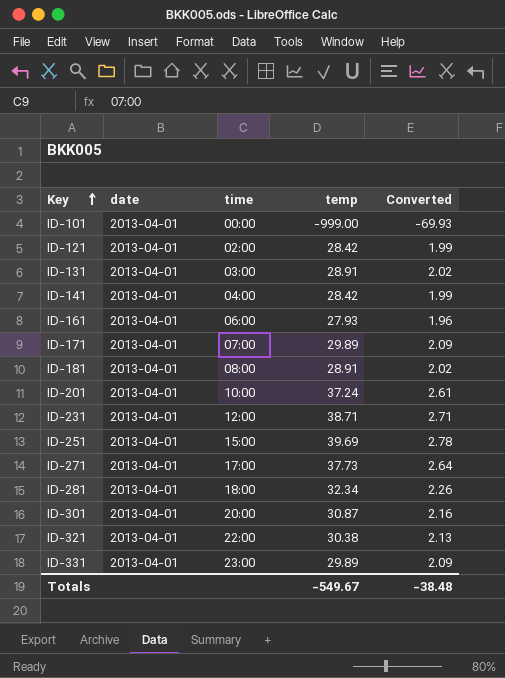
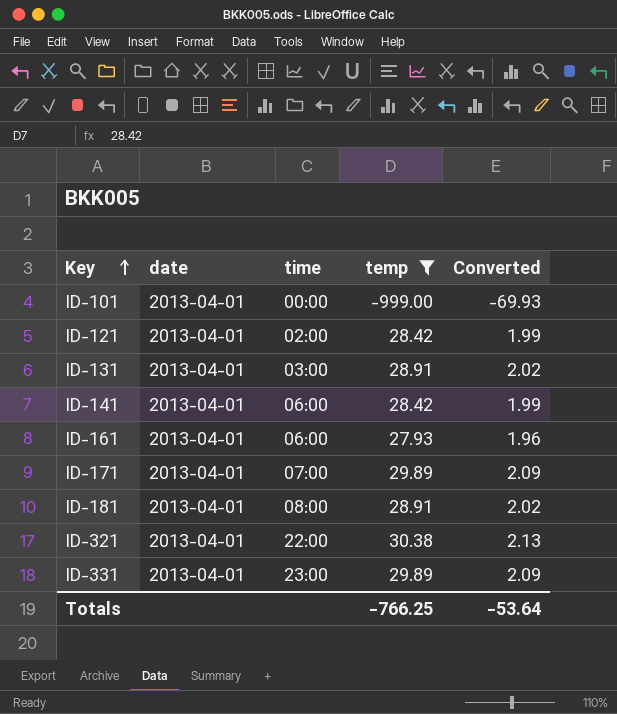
filter: none -> temp <= 30.38
ID-141 | time: 04:00 -> 06:00
Totals | temp: -549.67 -> -766.25
Totals | Converted: -38.48 -> -53.64

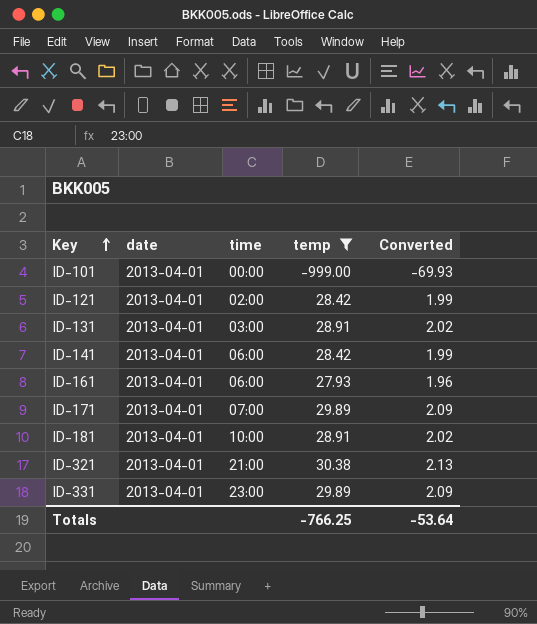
ID-181 | time: 08:00 -> 10:00
ID-321 | time: 22:00 -> 21:00

